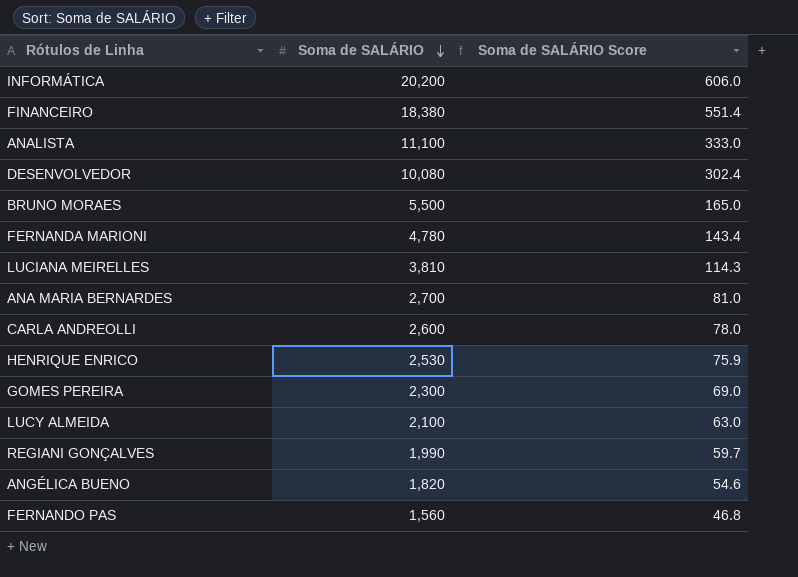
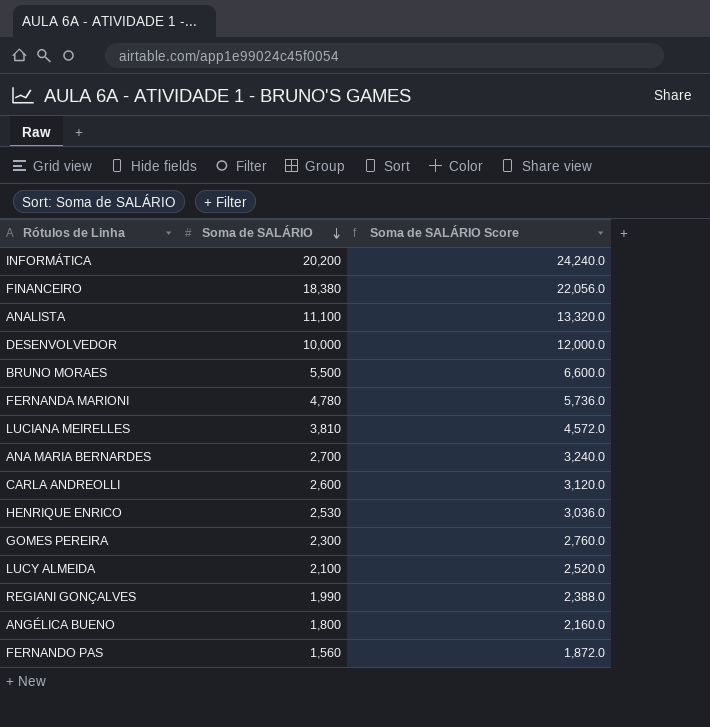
column Soma de SALÁRIO Score | formula: [Soma de SALÁRIO] * 0.03 -> [Soma de SALÁRIO] * 1.2
DESENVOLVEDOR | Soma de SALÁRIO: 10,080 -> 10,000
ANGÉLICA BUENO | Soma de SALÁRIO: 1,820 -> 1,800

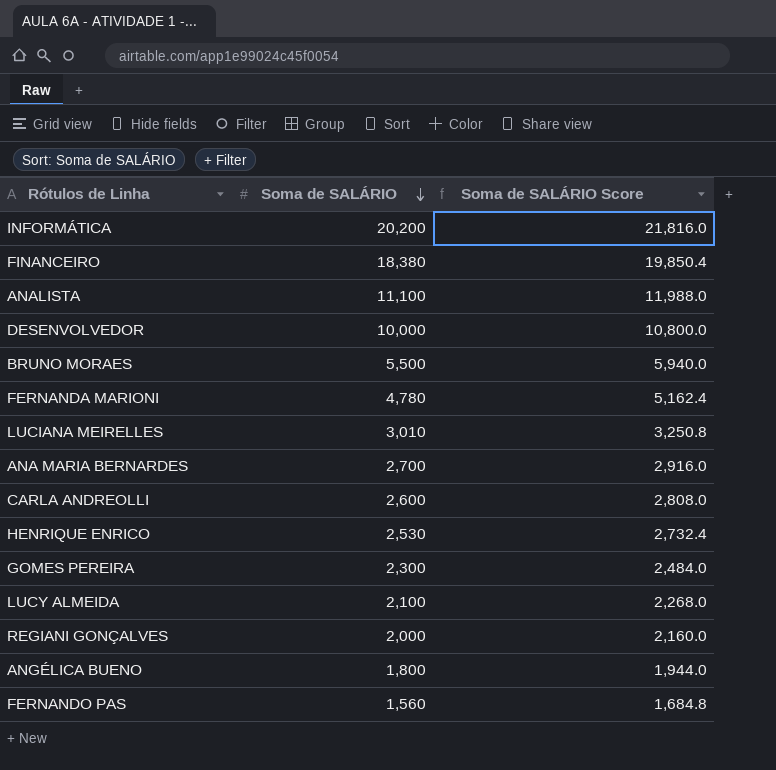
column Soma de SALÁRIO Score | formula: [Soma de SALÁRIO] * 1.2 -> [Soma de SALÁRIO] * 1.08
LUCIANA MEIRELLES | Soma de SALÁRIO: 3,810 -> 3,010
REGIANI GONÇALVES | Soma de SALÁRIO: 1,990 -> 2,000

